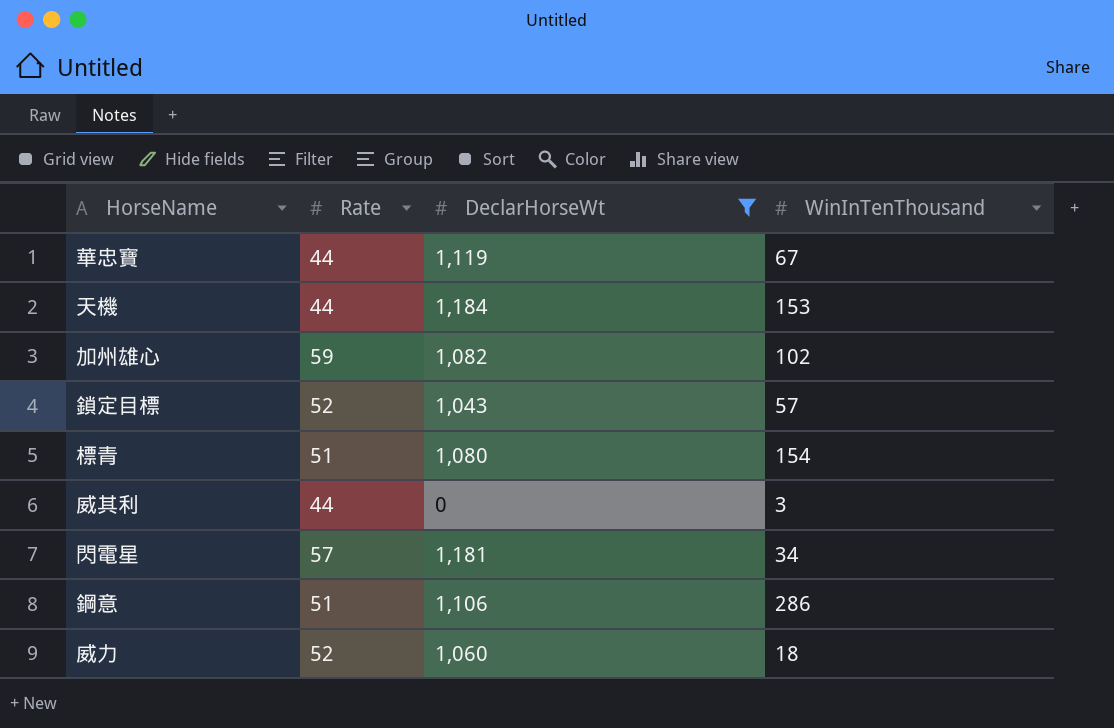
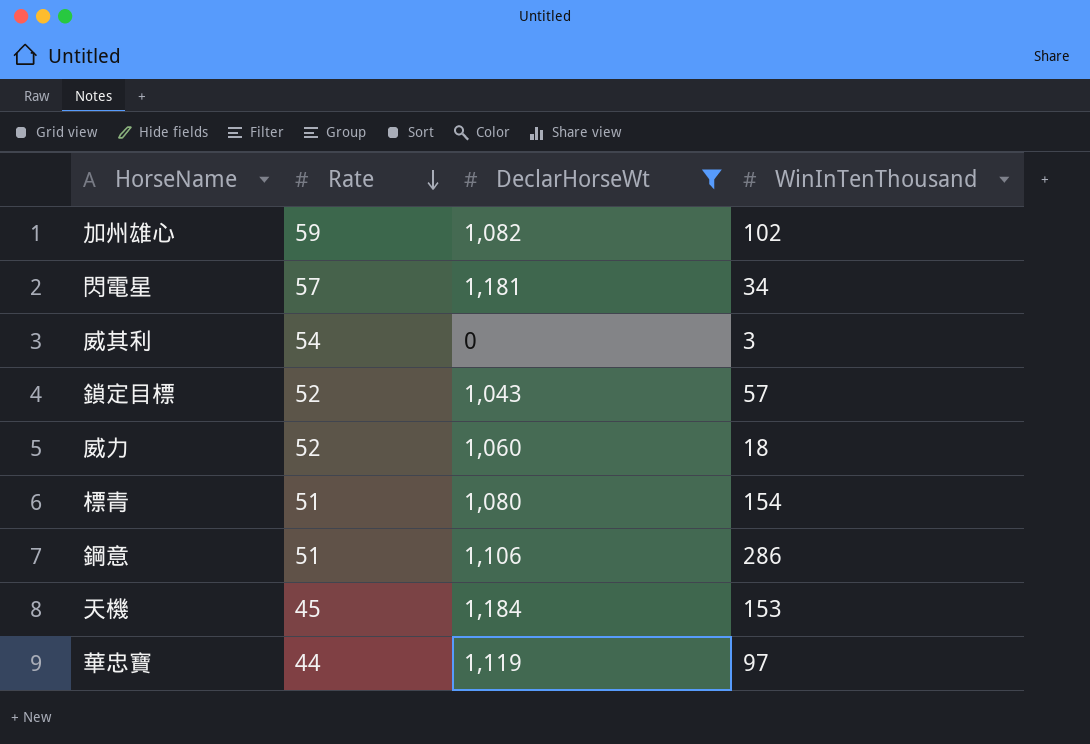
row order: none -> Rate descending
威其利 | Rate: 44 -> 54
天機 | Rate: 44 -> 45
華忠寶 | WinInTenThousand: 67 -> 97

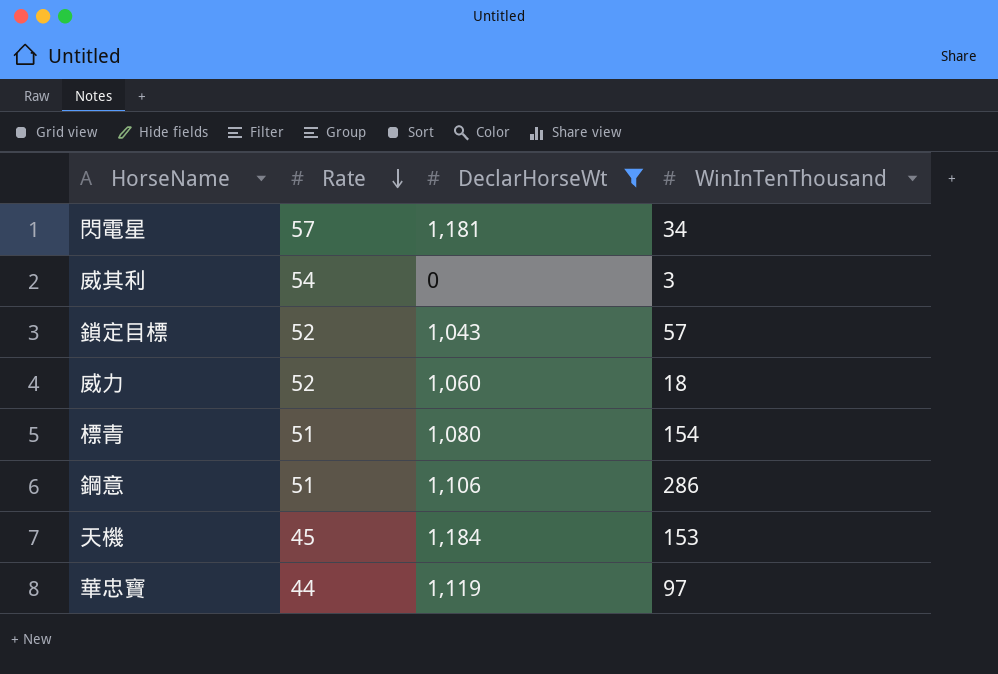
row 加州雄心: 59 | 1,082 | 102 -> none

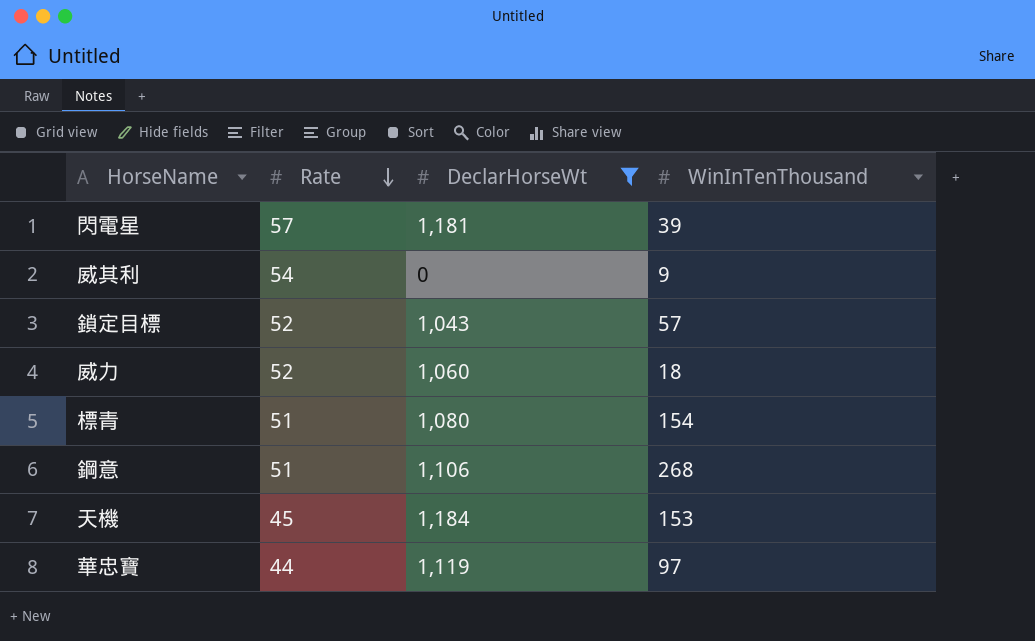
閃電星 | WinInTenThousand: 34 -> 39
威其利 | WinInTenThousand: 3 -> 9
鋼意 | WinInTenThousand: 286 -> 268

